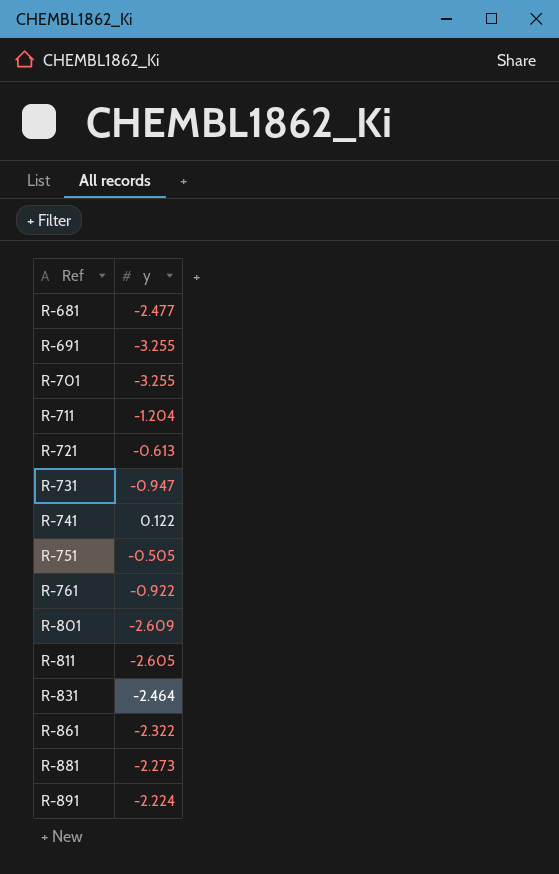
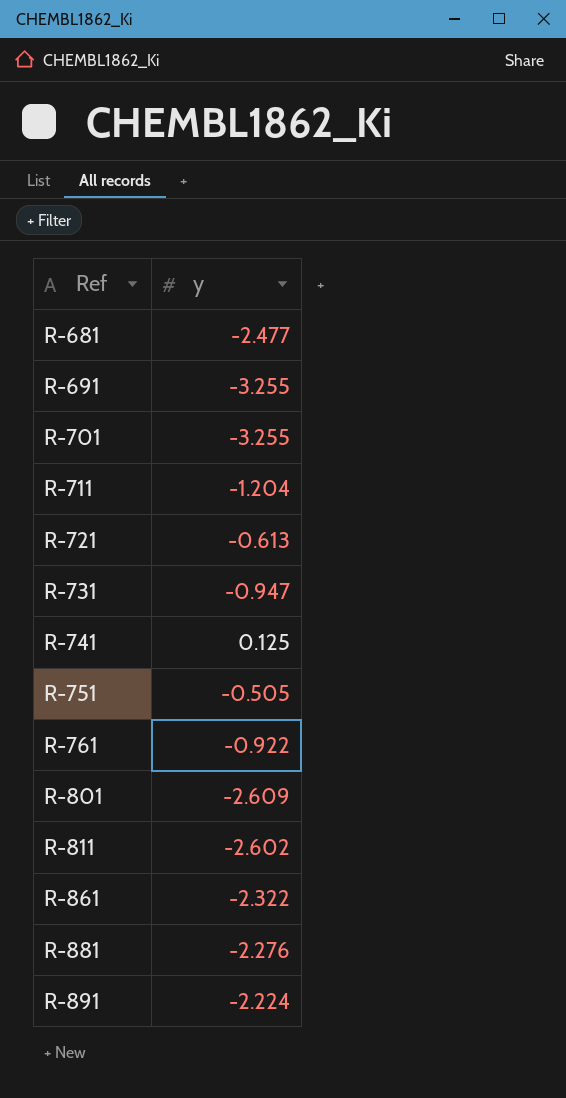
row R-831: -2.464 -> none
R-741 | y: 0.122 -> 0.125
R-811 | y: -2.605 -> -2.602
R-881 | y: -2.273 -> -2.276

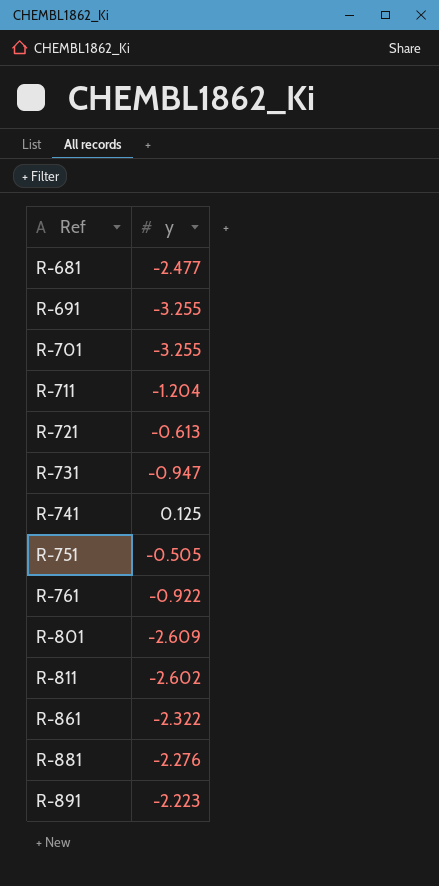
R-891 | y: -2.224 -> -2.223

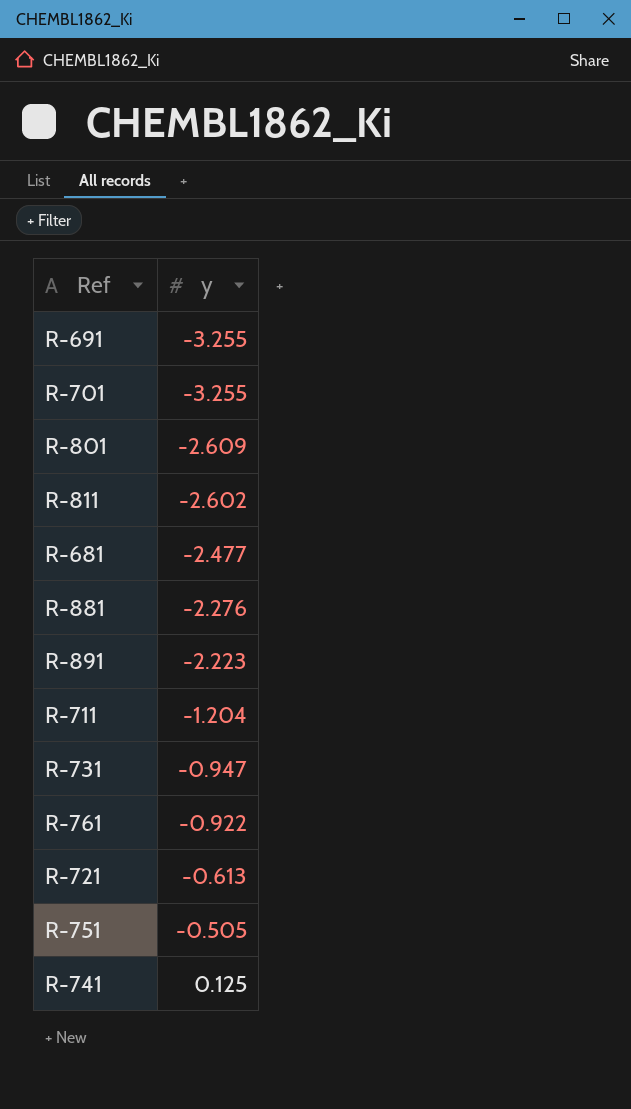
row order: Ref ascending -> y ascending
row R-861: -2.322 -> none

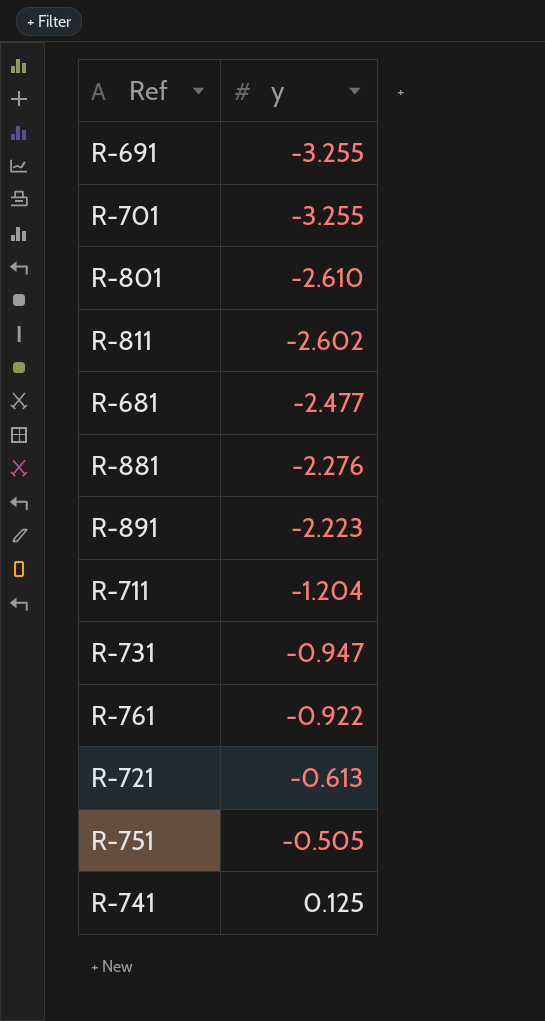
R-801 | y: -2.609 -> -2.610

